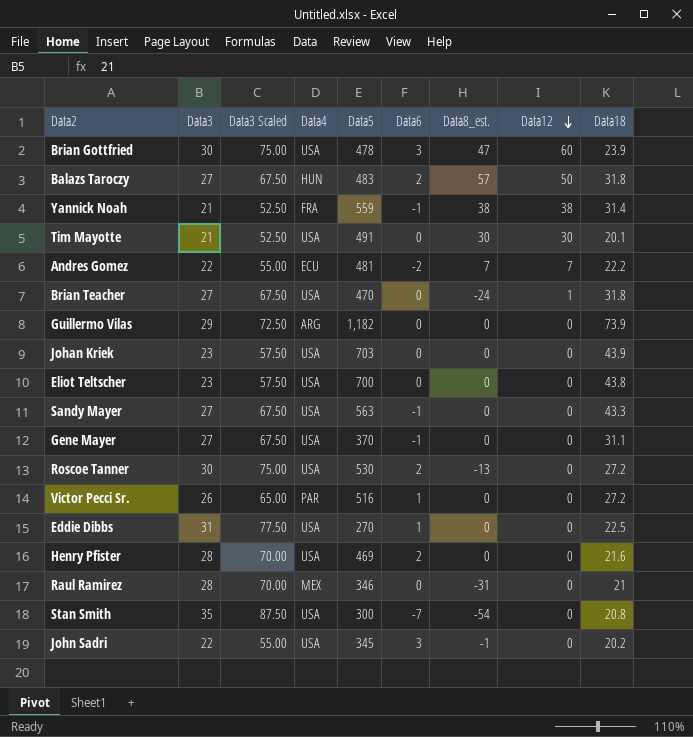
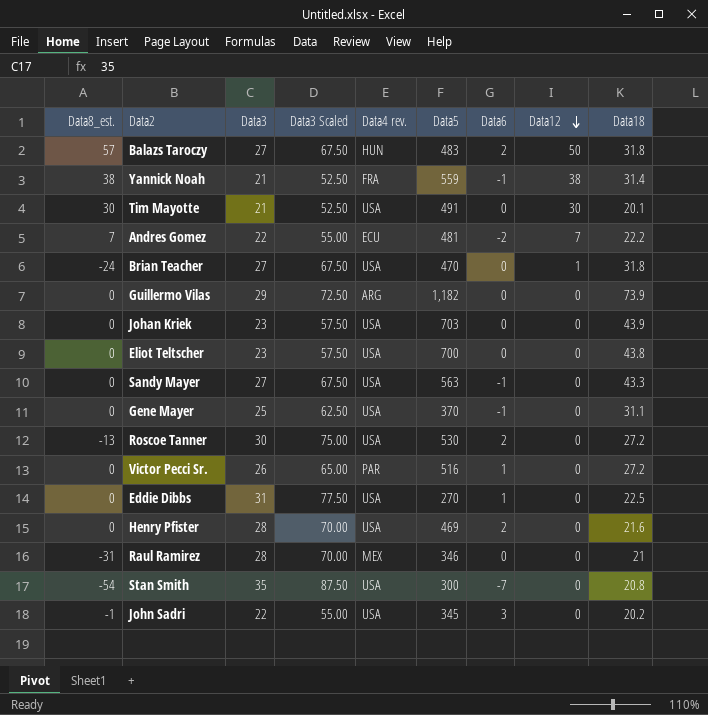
column Data8_est. | position: 7 -> 1
column name: Data4 -> Data4 rev.
row Brian Gottfried: 30 | 75.00 | USA | 478 | 3 | 47 | 60 | 23.9 -> none
Gene Mayer | Data3: 27 -> 25
Gene Mayer | Data3 Scaled: 67.50 -> 62.50

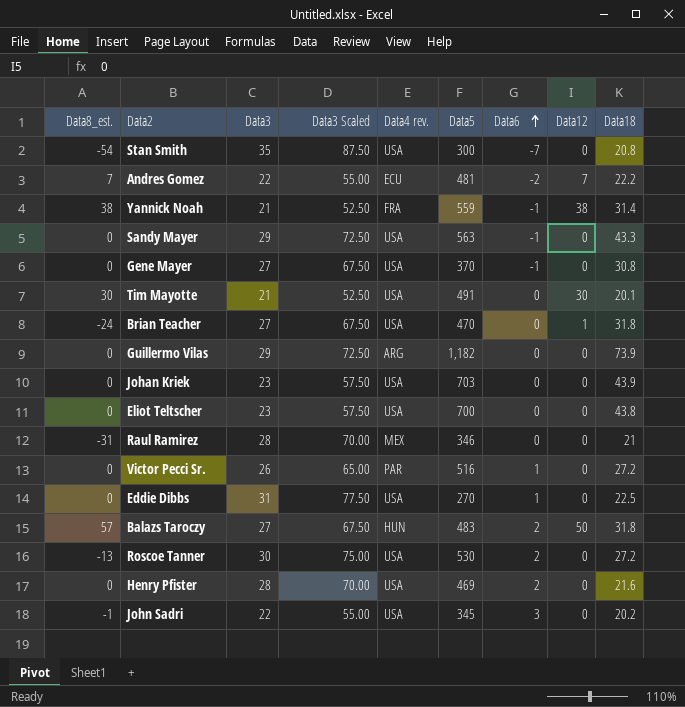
row order: Data12 descending -> Data6 ascending
Sandy Mayer | Data3: 27 -> 29
Sandy Mayer | Data3 Scaled: 67.50 -> 72.50
Gene Mayer | Data3: 25 -> 27
Gene Mayer | Data3 Scaled: 62.50 -> 67.50
Gene Mayer | Data18: 31.1 -> 30.8

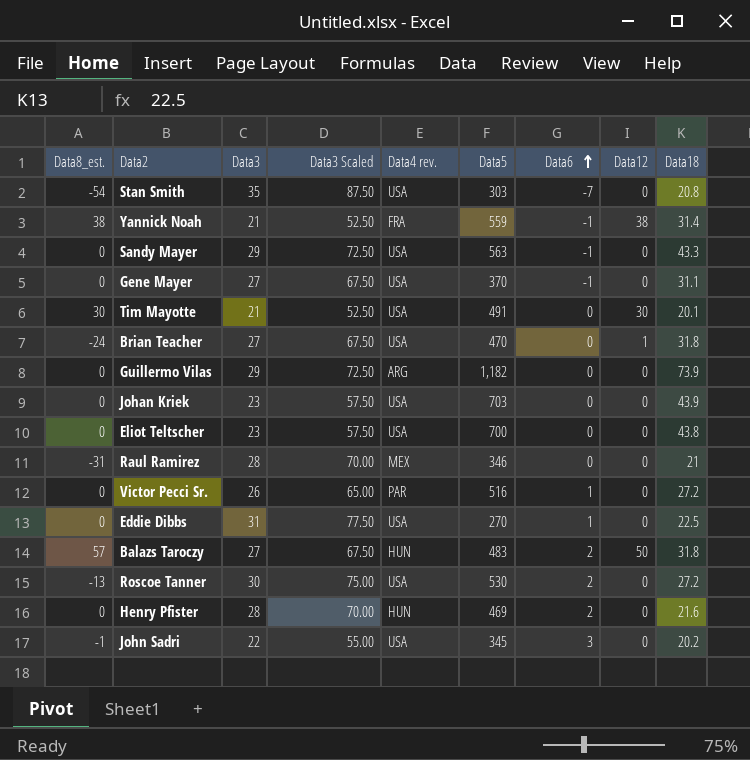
row Andres Gomez: 7 | 22 | 55.00 | ECU | 481 | -2 | 7 | 22.2 -> none
Stan Smith | Data5: 300 -> 303
Gene Mayer | Data18: 30.8 -> 31.1
Henry Pfister | Data4 rev.: USA -> HUN

